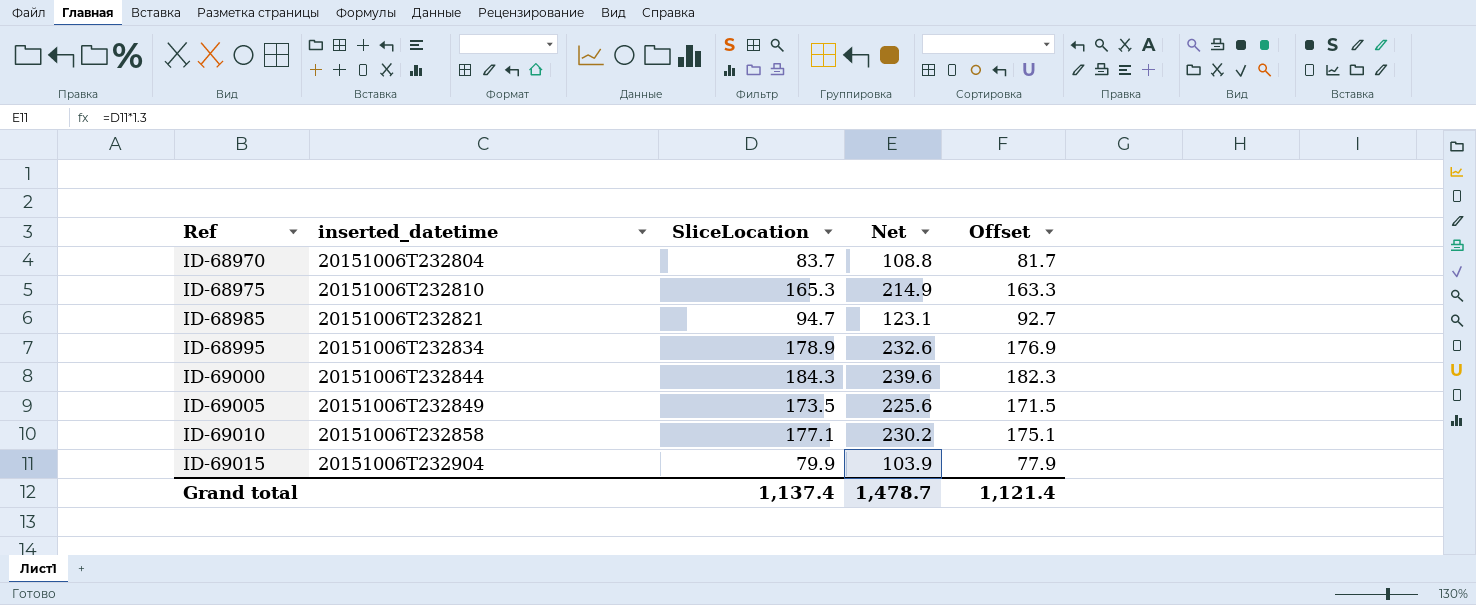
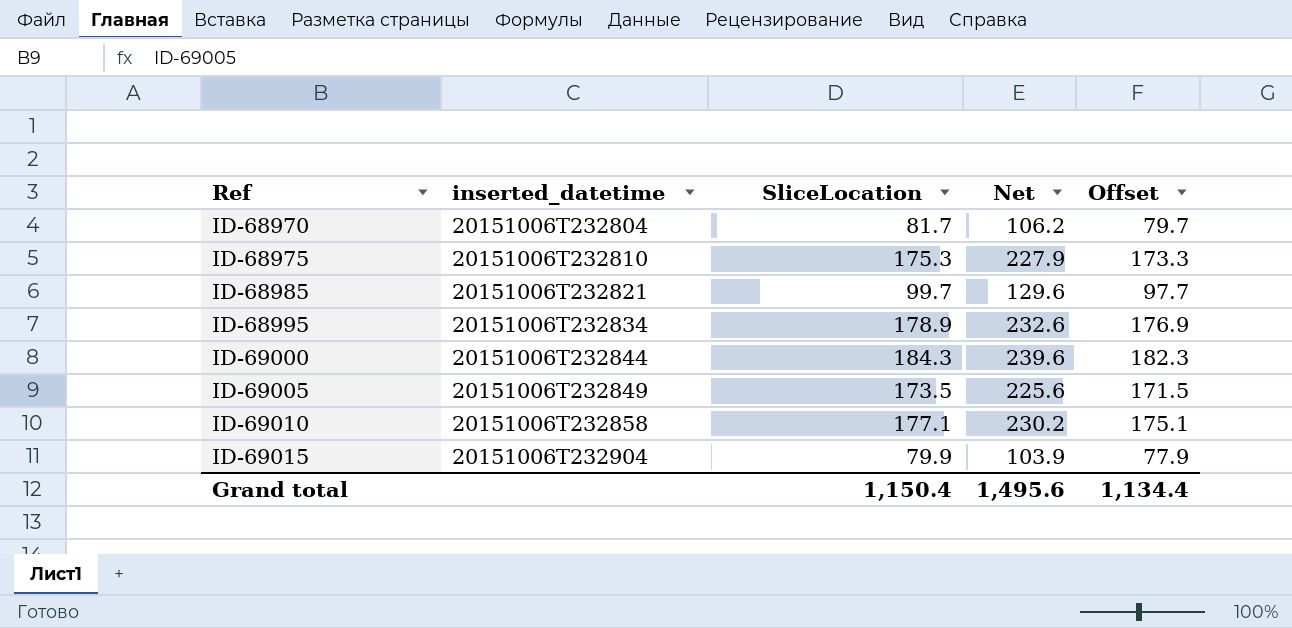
ID-68970 | SliceLocation: 83.7 -> 81.7
ID-68970 | Net: 108.8 -> 106.2
ID-68970 | Offset: 81.7 -> 79.7
ID-68975 | SliceLocation: 165.3 -> 175.3
ID-68975 | Net: 214.9 -> 227.9
ID-68975 | Offset: 163.3 -> 173.3
ID-68985 | SliceLocation: 94.7 -> 99.7
ID-68985 | Net: 123.1 -> 129.6
ID-68985 | Offset: 92.7 -> 97.7
Grand total | SliceLocation: 1,137.4 -> 1,150.4
Grand total | Net: 1,478.7 -> 1,495.6
Grand total | Offset: 1,121.4 -> 1,134.4

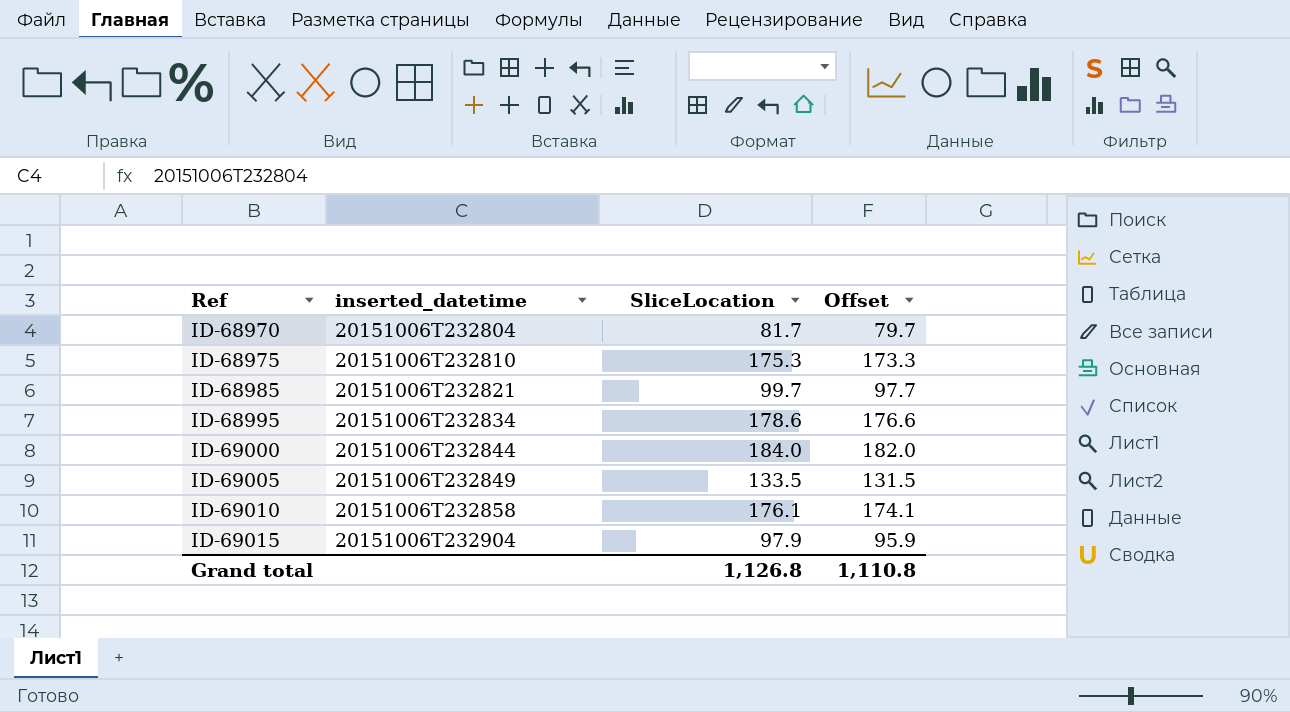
column Net | formula: [SliceLocation] * 1.3 -> none
ID-68995 | SliceLocation: 178.9 -> 178.6
ID-68995 | Offset: 176.9 -> 176.6
ID-69000 | SliceLocation: 184.3 -> 184.0
ID-69000 | Offset: 182.3 -> 182.0
ID-69005 | SliceLocation: 173.5 -> 133.5
ID-69005 | Offset: 171.5 -> 131.5
ID-69010 | SliceLocation: 177.1 -> 176.1
ID-69010 | Offset: 175.1 -> 174.1
ID-69015 | SliceLocation: 79.9 -> 97.9
ID-69015 | Offset: 77.9 -> 95.9
Grand total | SliceLocation: 1,150.4 -> 1,126.8
Grand total | Offset: 1,134.4 -> 1,110.8

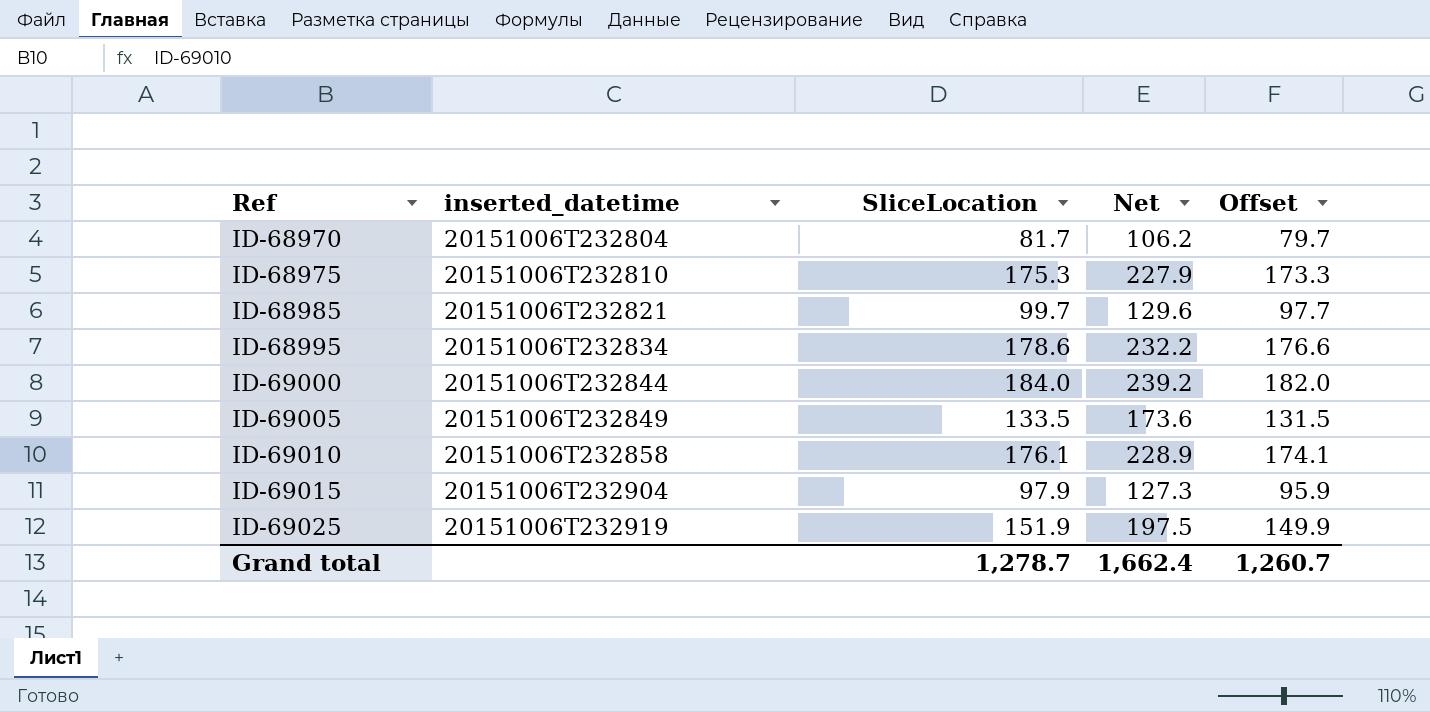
column Net | formula: none -> [SliceLocation] * 1.3
row ID-69025: none -> 20151006T232919 | 151.9 | 197.5 | 149.9
Grand total | SliceLocation: 1,126.8 -> 1,278.7
Grand total | Offset: 1,110.8 -> 1,260.7

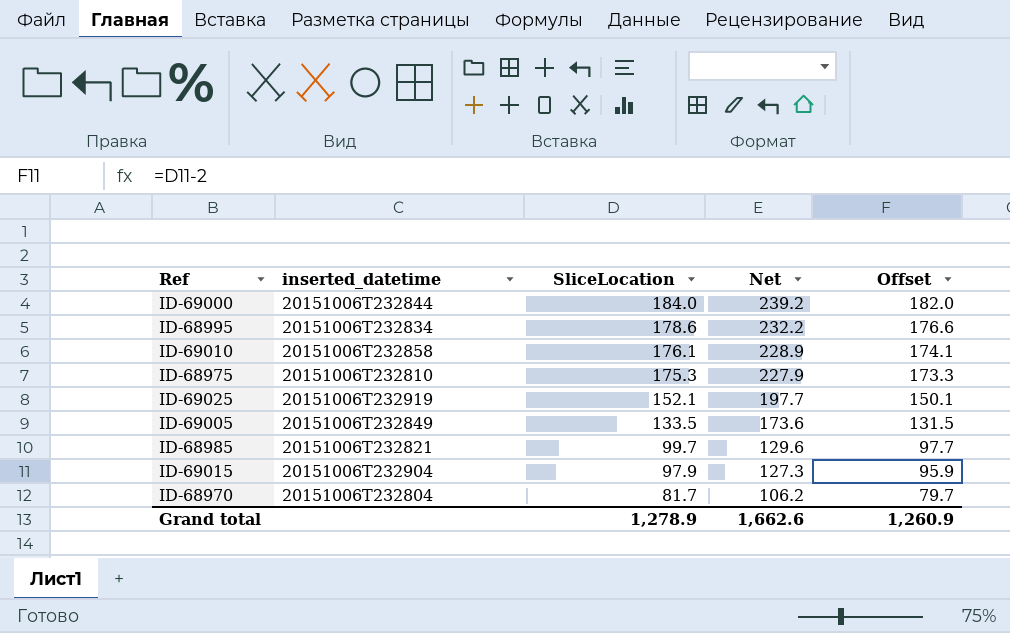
row order: Ref ascending -> SliceLocation descending
ID-69025 | SliceLocation: 151.9 -> 152.1
ID-69025 | Net: 197.5 -> 197.7
ID-69025 | Offset: 149.9 -> 150.1
Grand total | SliceLocation: 1,278.7 -> 1,278.9
Grand total | Net: 1,662.4 -> 1,662.6
Grand total | Offset: 1,260.7 -> 1,260.9

